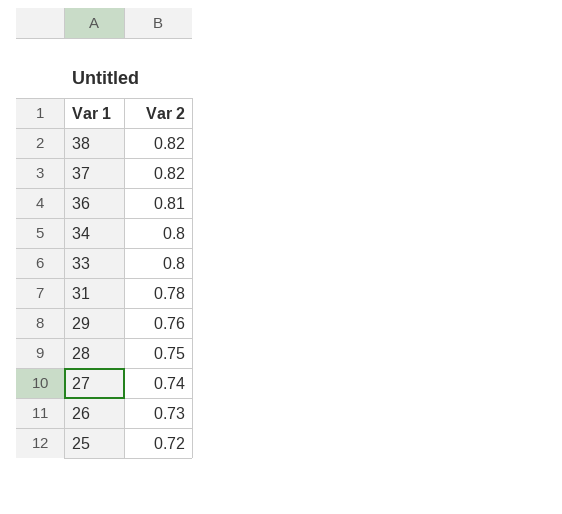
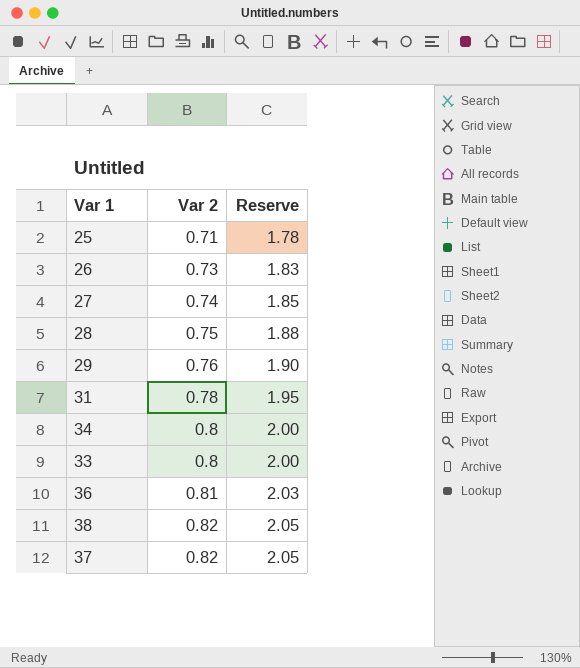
row order: Var 1 descending -> Var 2 ascending
column Reserve | formula: none -> [Var 2] * 2.5
25 | Var 2: 0.72 -> 0.71

